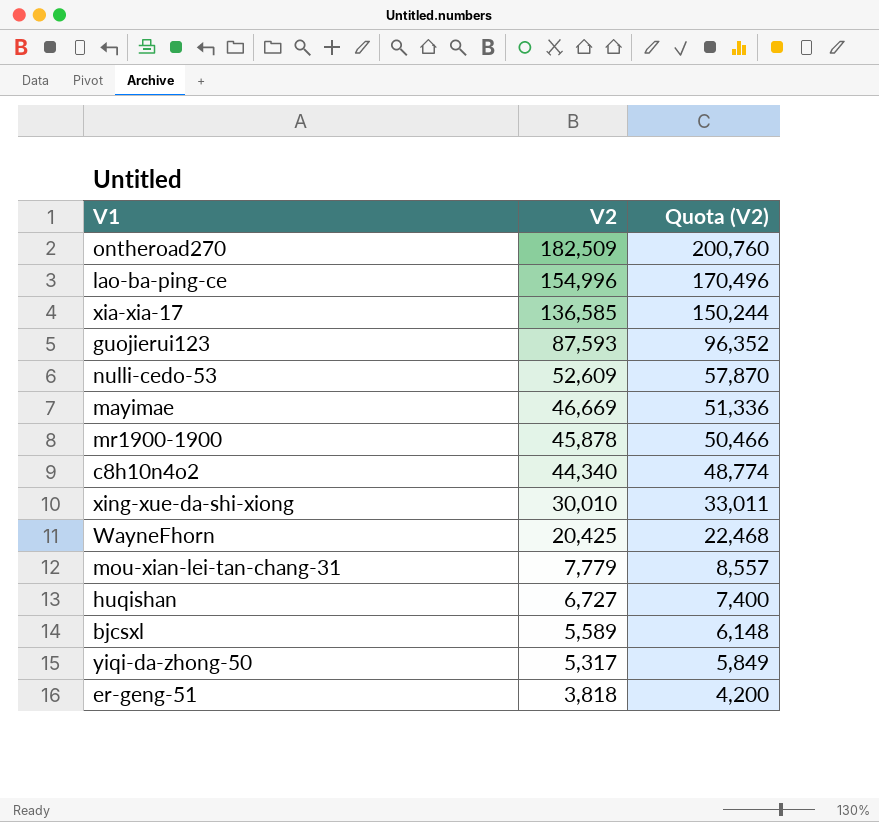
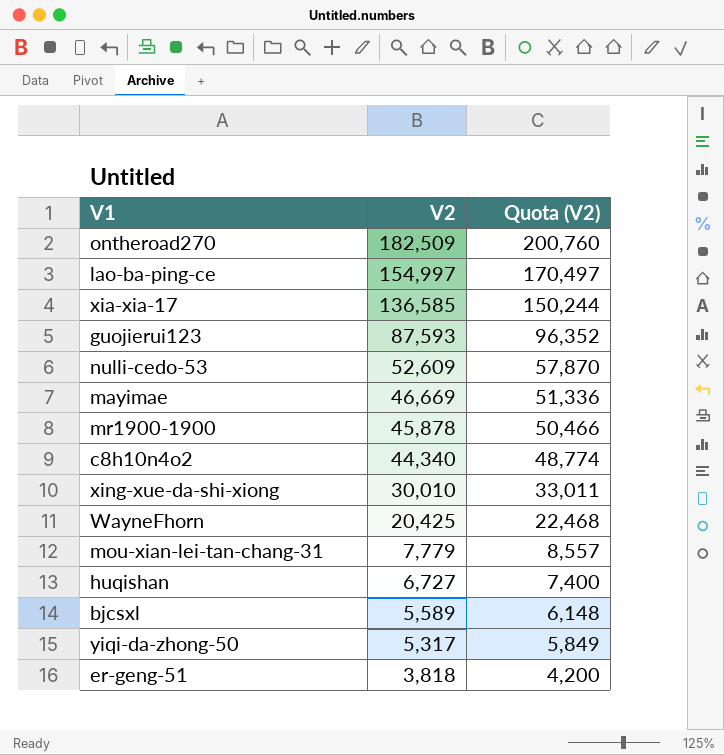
lao-ba-ping-ce | V2: 154,996 -> 154,997
lao-ba-ping-ce | Quota (V2): 170,496 -> 170,497

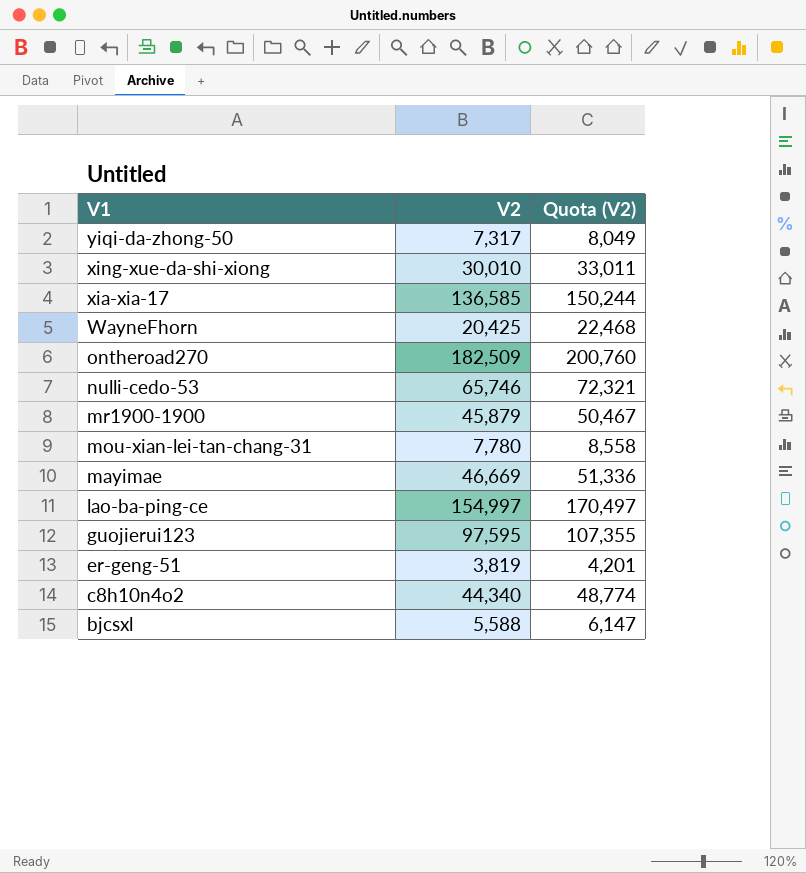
row order: V2 descending -> V1 descending
row huqishan: 6,727 | 7,400 -> none
yiqi-da-zhong-50 | V2: 5,317 -> 7,317
yiqi-da-zhong-50 | Quota (V2): 5,849 -> 8,049
nulli-cedo-53 | V2: 52,609 -> 65,746
nulli-cedo-53 | Quota (V2): 57,870 -> 72,321
mr1900-1900 | V2: 45,878 -> 45,879
mr1900-1900 | Quota (V2): 50,466 -> 50,467
mou-xian-lei-tan-chang-31 | V2: 7,779 -> 7,780
mou-xian-lei-tan-chang-31 | Quota (V2): 8,557 -> 8,558
guojierui123 | V2: 87,593 -> 97,595
guojierui123 | Quota (V2): 96,352 -> 107,355
er-geng-51 | V2: 3,818 -> 3,819
er-geng-51 | Quota (V2): 4,200 -> 4,201
bjcsxl | V2: 5,589 -> 5,588
bjcsxl | Quota (V2): 6,148 -> 6,147

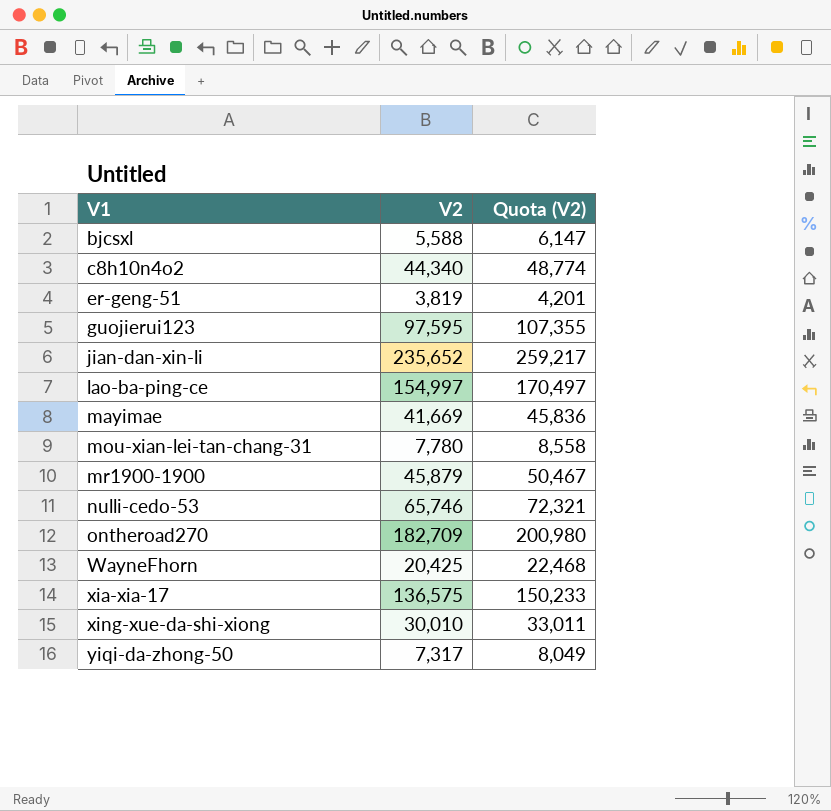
row order: V1 descending -> V1 ascending
row jian-dan-xin-li: none -> 235,652 | 259,217
mayimae | V2: 46,669 -> 41,669
mayimae | Quota (V2): 51,336 -> 45,836
ontheroad270 | V2: 182,509 -> 182,709
ontheroad270 | Quota (V2): 200,760 -> 200,980
xia-xia-17 | V2: 136,585 -> 136,575
xia-xia-17 | Quota (V2): 150,244 -> 150,233

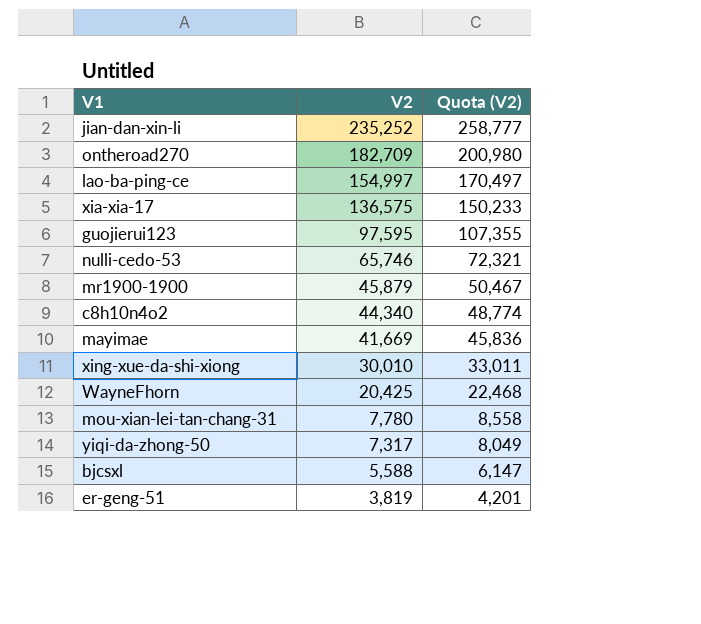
row order: V1 ascending -> V2 descending
jian-dan-xin-li | V2: 235,652 -> 235,252
jian-dan-xin-li | Quota (V2): 259,217 -> 258,777

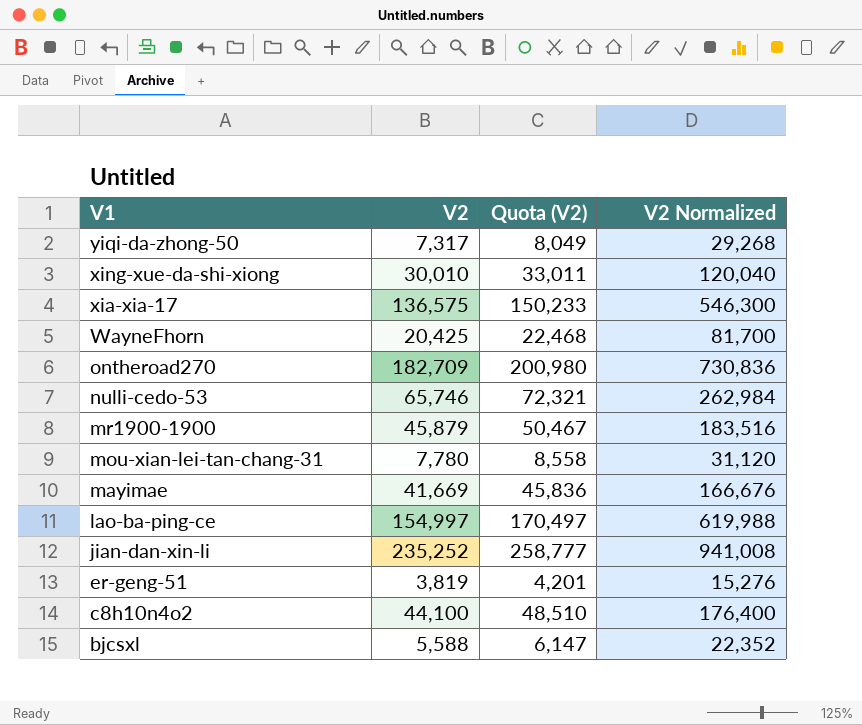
row order: V2 descending -> V1 descending
column V2 Normalized | formula: none -> [V2] * 4
row guojierui123: 97,595 | 107,355 -> none
c8h10n4o2 | V2: 44,340 -> 44,100
c8h10n4o2 | Quota (V2): 48,774 -> 48,510

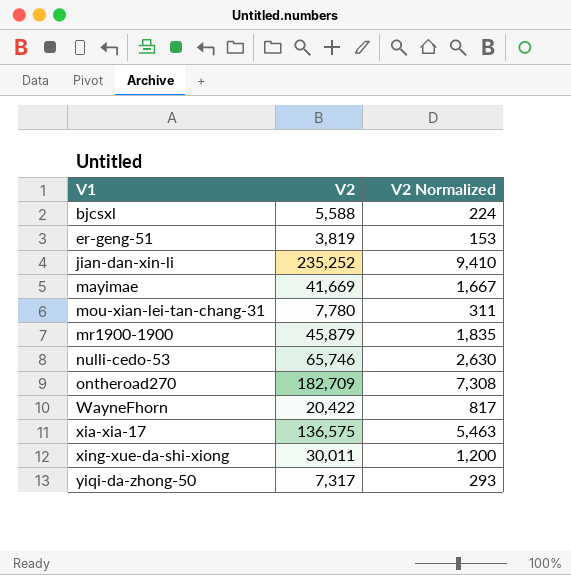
row order: V1 descending -> V1 ascending
column Quota (V2) | formula: [V2] * 1.1 -> none
column V2 Normalized | formula: [V2] * 4 -> [V2] * 0.04
row lao-ba-ping-ce: 154,997 | 170,497 | 619,988 -> none
row c8h10n4o2: 44,100 | 48,510 | 176,400 -> none
WayneFhorn | V2: 20,425 -> 20,422
xing-xue-da-shi-xiong | V2: 30,010 -> 30,011

